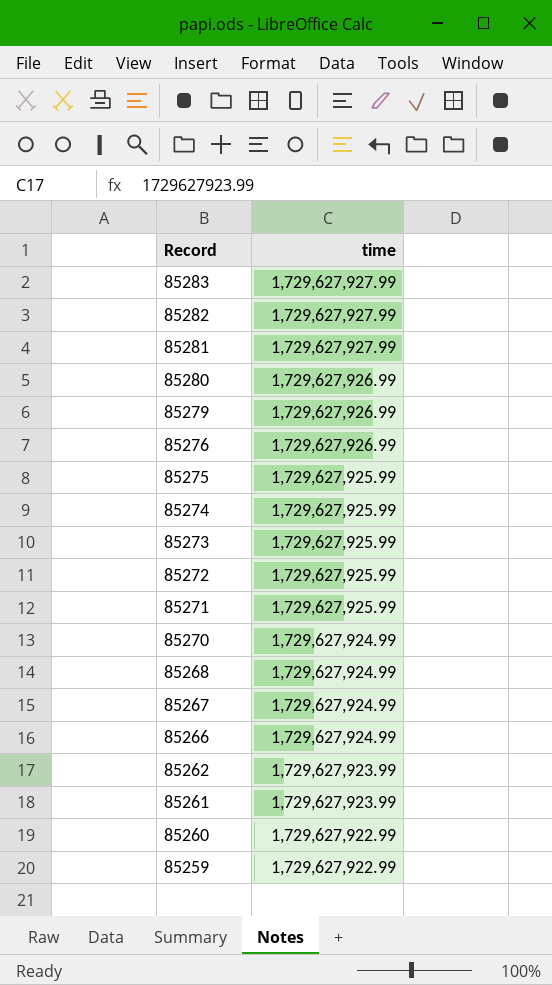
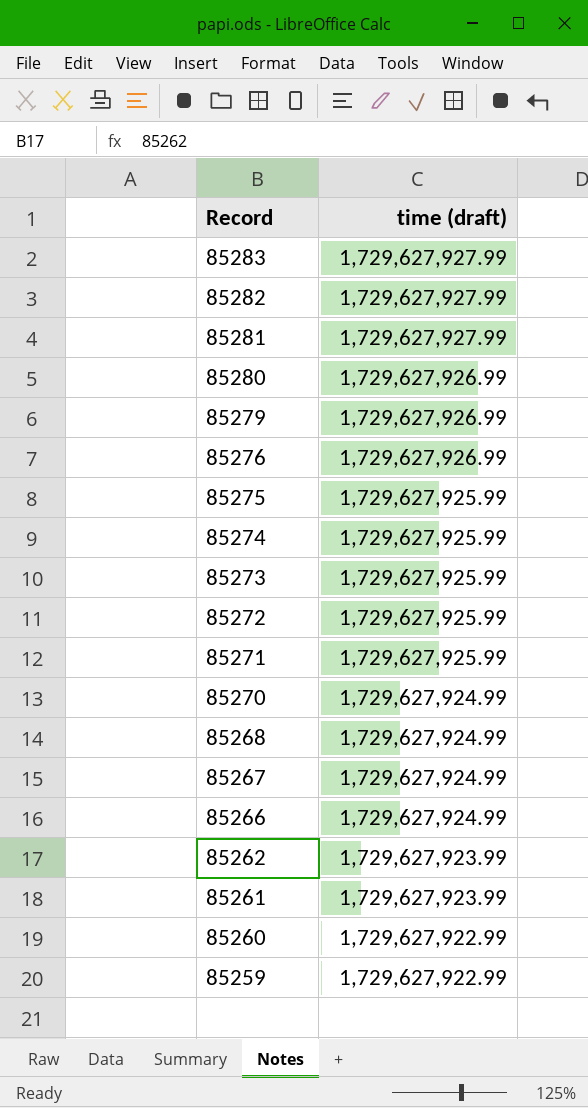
column name: time -> time (draft)

